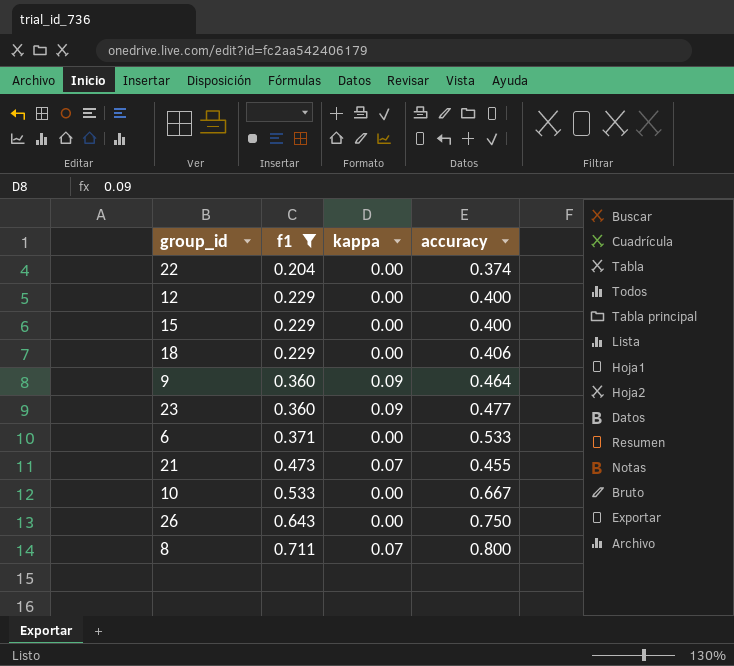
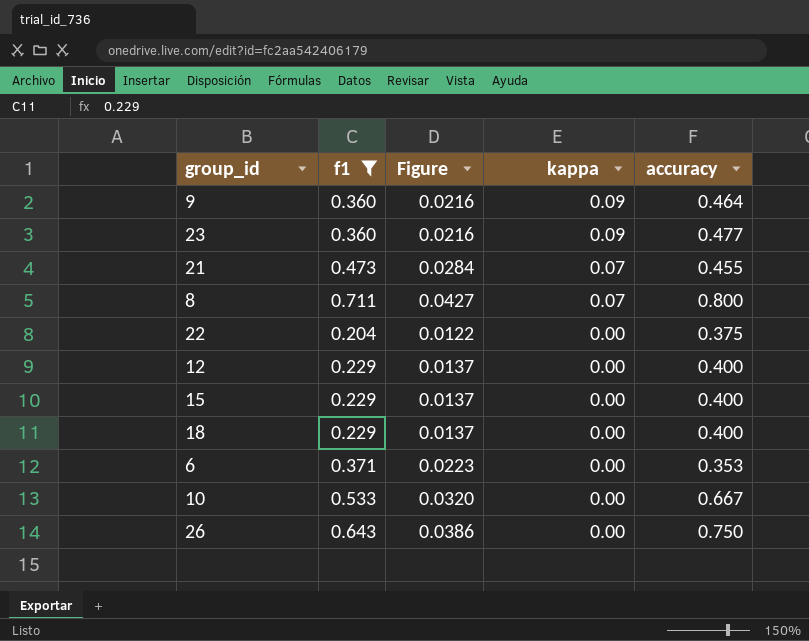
row order: f1 ascending -> kappa descending
column Figure | formula: none -> [f1] * 0.06
22 | accuracy: 0.374 -> 0.375
18 | accuracy: 0.406 -> 0.400
6 | accuracy: 0.533 -> 0.353

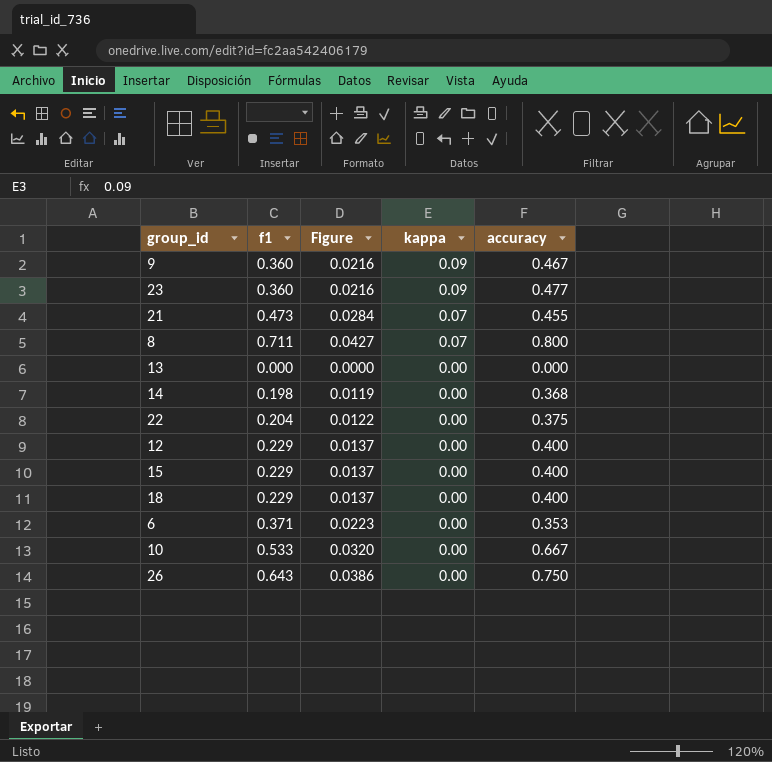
filter: f1 >= 0.204 -> none
9 | accuracy: 0.464 -> 0.467

